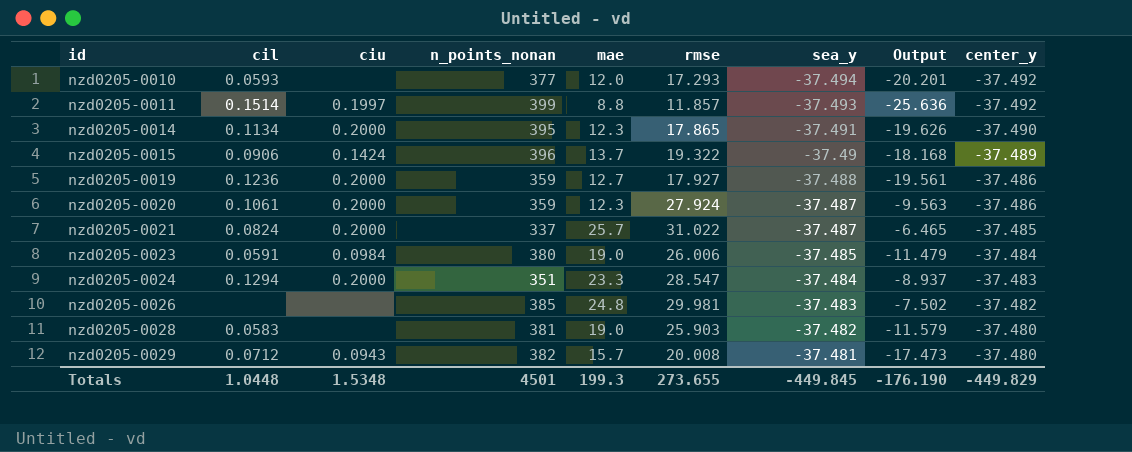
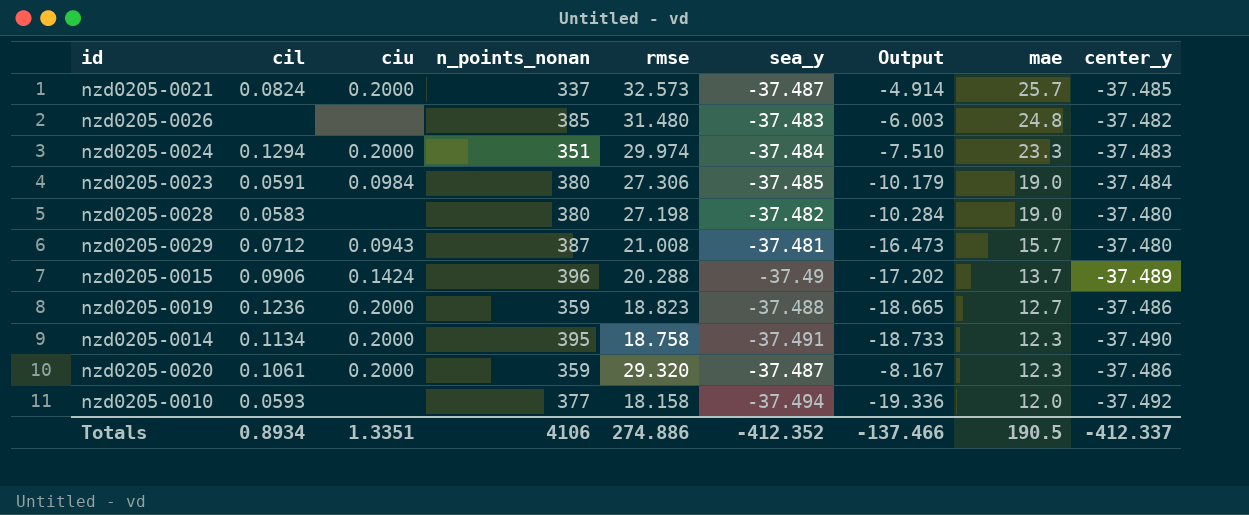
row order: id ascending -> mae descending
column mae | position: 5 -> 8
row nzd0205-0011: 0.1514 | 0.1997 | 399 | 8.8 | 11.857 | -37.493 | -25.636 | -37.492 -> none
nzd0205-0021 | rmse: 31.022 -> 32.573
nzd0205-0021 | Output: -6.465 -> -4.914
nzd0205-0026 | rmse: 29.981 -> 31.480
nzd0205-0026 | Output: -7.502 -> -6.003
nzd0205-0024 | rmse: 28.547 -> 29.974
nzd0205-0024 | Output: -8.937 -> -7.510
nzd0205-0023 | rmse: 26.006 -> 27.306
nzd0205-0023 | Output: -11.479 -> -10.179
nzd0205-0028 | n_points_nonan: 381 -> 380
nzd0205-0028 | rmse: 25.903 -> 27.198
nzd0205-0028 | Output: -11.579 -> -10.284
nzd0205-0029 | n_points_nonan: 382 -> 387
nzd0205-0029 | rmse: 20.008 -> 21.008
nzd0205-0029 | Output: -17.473 -> -16.473
nzd0205-0015 | rmse: 19.322 -> 20.288
nzd0205-0015 | Output: -18.168 -> -17.202
nzd0205-0019 | rmse: 17.927 -> 18.823
nzd0205-0019 | Output: -19.561 -> -18.665
nzd0205-0014 | rmse: 17.865 -> 18.758
nzd0205-0014 | Output: -19.626 -> -18.733
nzd0205-0020 | rmse: 27.924 -> 29.320
nzd0205-0020 | Output: -9.563 -> -8.167
nzd0205-0010 | rmse: 17.293 -> 18.158
nzd0205-0010 | Output: -20.201 -> -19.336
Totals | cil: 1.0448 -> 0.8934
Totals | ciu: 1.5348 -> 1.3351
Totals | n_points_nonan: 4501 -> 4106
Totals | rmse: 273.655 -> 274.886
Totals | sea_y: -449.845 -> -412.352
Totals | Output: -176.190 -> -137.466
Totals | mae: 199.3 -> 190.5
Totals | center_y: -449.829 -> -412.337

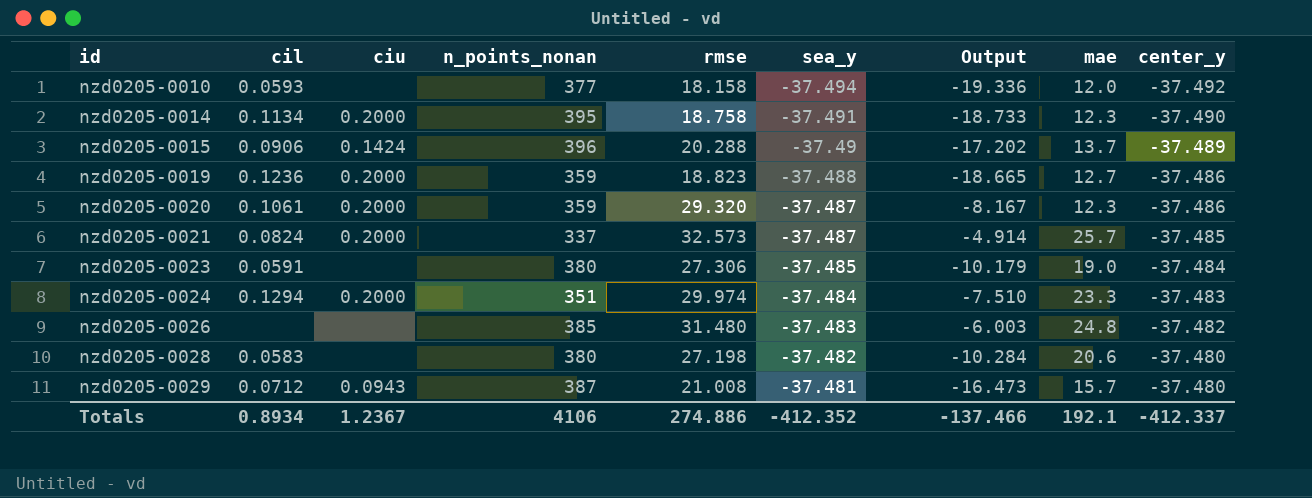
row order: mae descending -> id ascending
nzd0205-0023 | ciu: 0.0984 -> none
nzd0205-0028 | mae: 19.0 -> 20.6
Totals | ciu: 1.3351 -> 1.2367
Totals | mae: 190.5 -> 192.1

